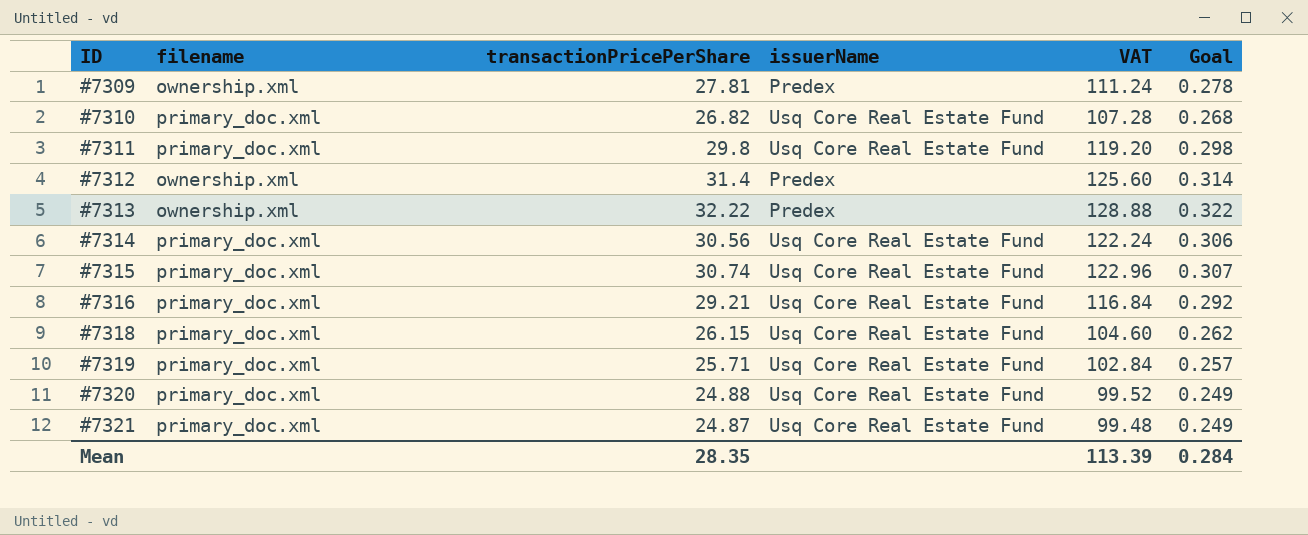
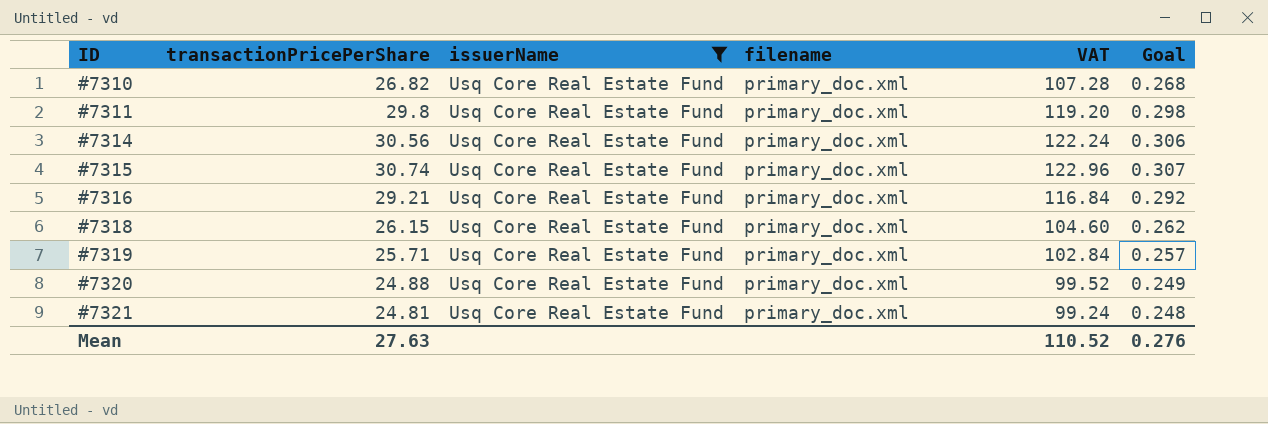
filter: none -> issuerName = Usq Core Real Estate Fund
column filename | position: 2 -> 4
#7321 | transactionPricePerShare: 24.87 -> 24.81
#7321 | VAT: 99.48 -> 99.24
#7321 | Goal: 0.249 -> 0.248
Mean | transactionPricePerShare: 28.35 -> 27.63
Mean | VAT: 113.39 -> 110.52
Mean | Goal: 0.284 -> 0.276

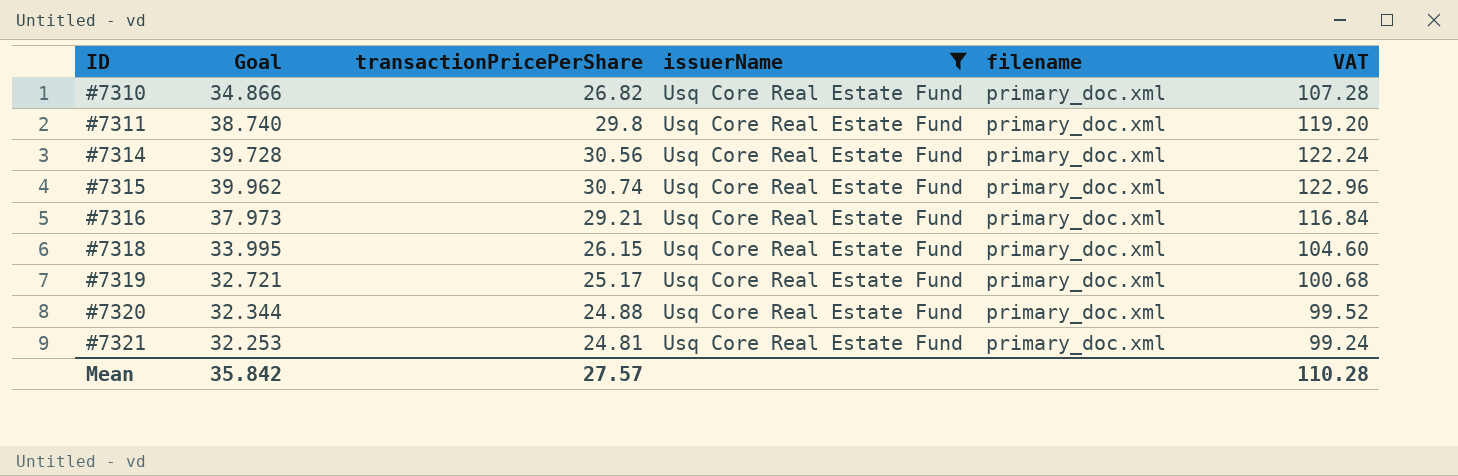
column Goal | formula: [transactionPricePerShare] * 0.01 -> [transactionPricePerShare] * 1.3
column Goal | position: 6 -> 2
#7319 | transactionPricePerShare: 25.71 -> 25.17
#7319 | VAT: 102.84 -> 100.68
Mean | Goal: 0.276 -> 35.842
Mean | transactionPricePerShare: 27.63 -> 27.57
Mean | VAT: 110.52 -> 110.28

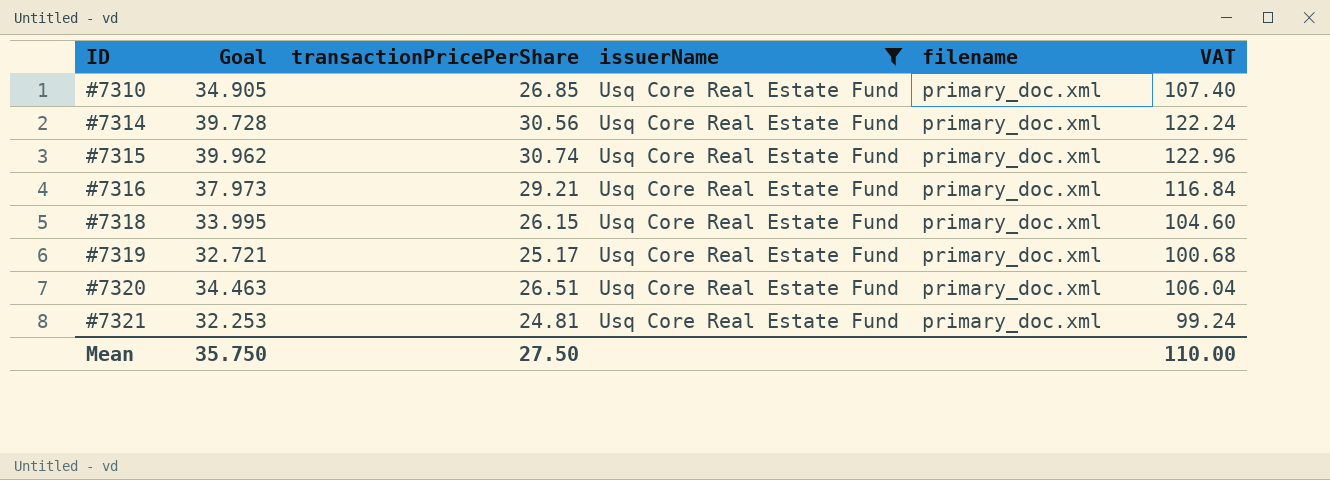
row #7311: 38.740 | 29.8 | Usq Core Real Estate Fund | primary_doc.xml | 119.20 -> none
#7310 | Goal: 34.866 -> 34.905
#7310 | transactionPricePerShare: 26.82 -> 26.85
#7310 | VAT: 107.28 -> 107.40
#7320 | Goal: 32.344 -> 34.463
#7320 | transactionPricePerShare: 24.88 -> 26.51
#7320 | VAT: 99.52 -> 106.04
Mean | Goal: 35.842 -> 35.750
Mean | transactionPricePerShare: 27.57 -> 27.50
Mean | VAT: 110.28 -> 110.00

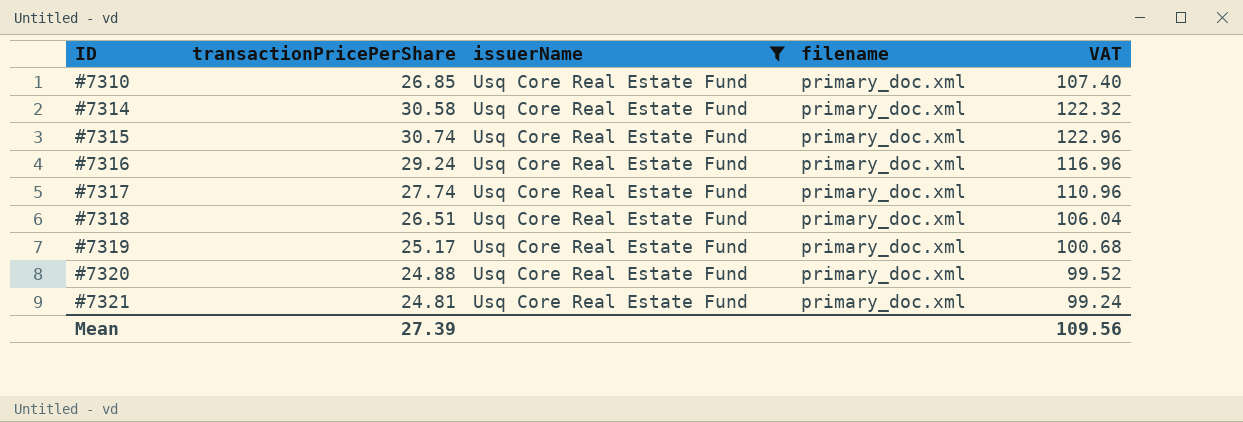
column Goal | formula: [transactionPricePerShare] * 1.3 -> none
#7314 | transactionPricePerShare: 30.56 -> 30.58
#7314 | VAT: 122.24 -> 122.32
#7316 | transactionPricePerShare: 29.21 -> 29.24
#7316 | VAT: 116.84 -> 116.96
row #7317: none -> 27.74 | Usq Core Real Estate Fund | primary_doc.xml | 110.96
#7318 | transactionPricePerShare: 26.15 -> 26.51
#7318 | VAT: 104.60 -> 106.04
#7320 | transactionPricePerShare: 26.51 -> 24.88
#7320 | VAT: 106.04 -> 99.52
Mean | transactionPricePerShare: 27.50 -> 27.39
Mean | VAT: 110.00 -> 109.56

